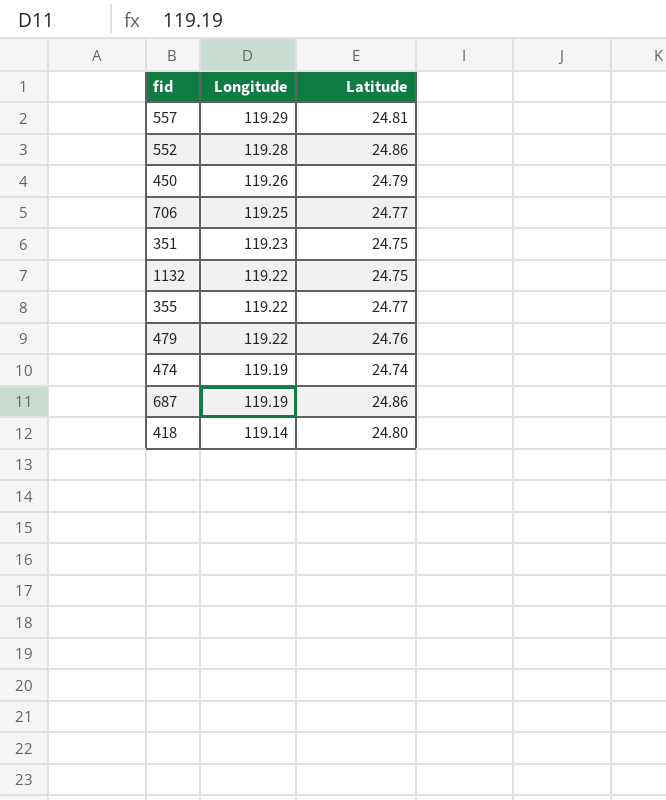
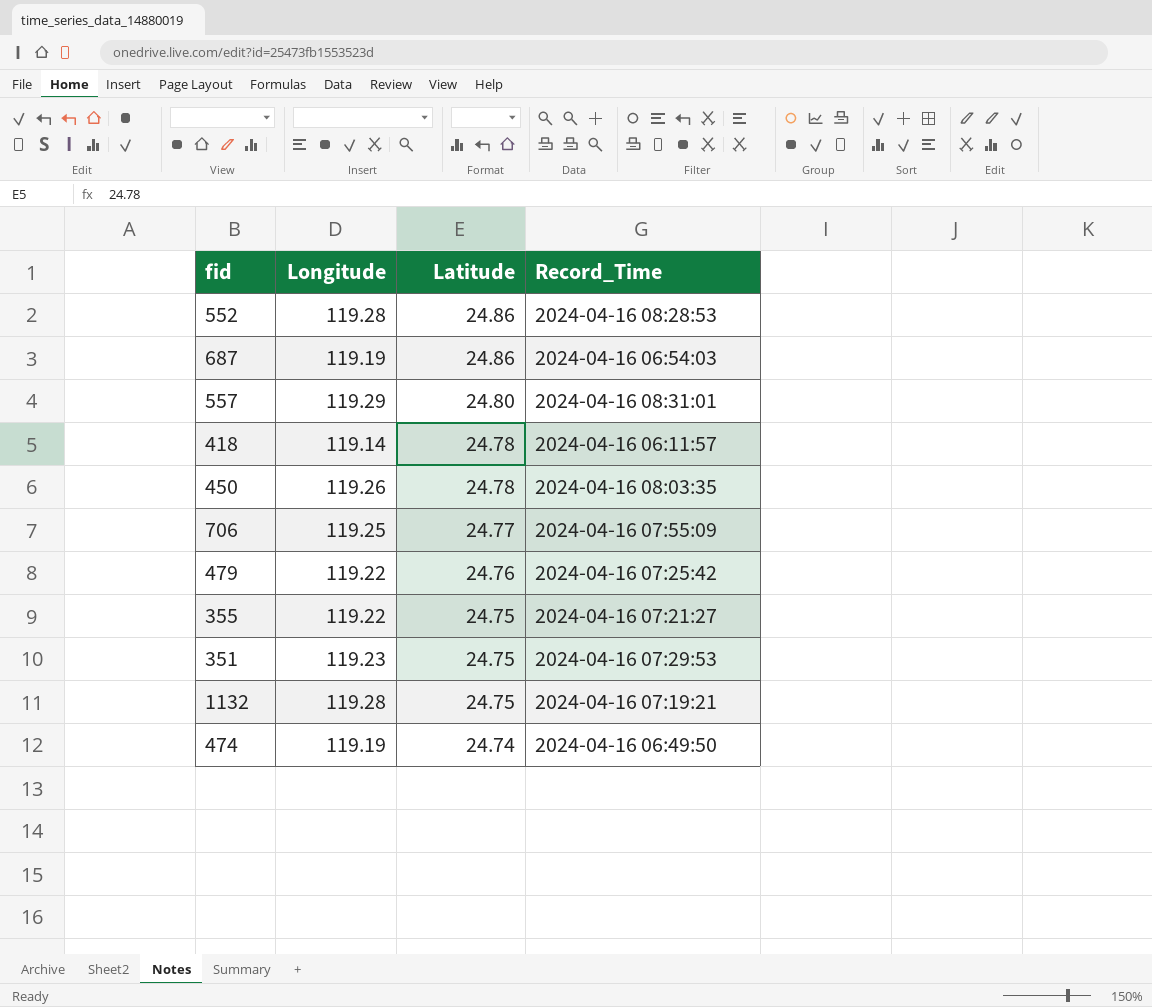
row order: Longitude descending -> Latitude descending
column Record_Time | position: none -> 4
557 | Latitude: 24.81 -> 24.80
418 | Latitude: 24.80 -> 24.78
450 | Latitude: 24.79 -> 24.78
355 | Latitude: 24.77 -> 24.75
1132 | Longitude: 119.22 -> 119.28

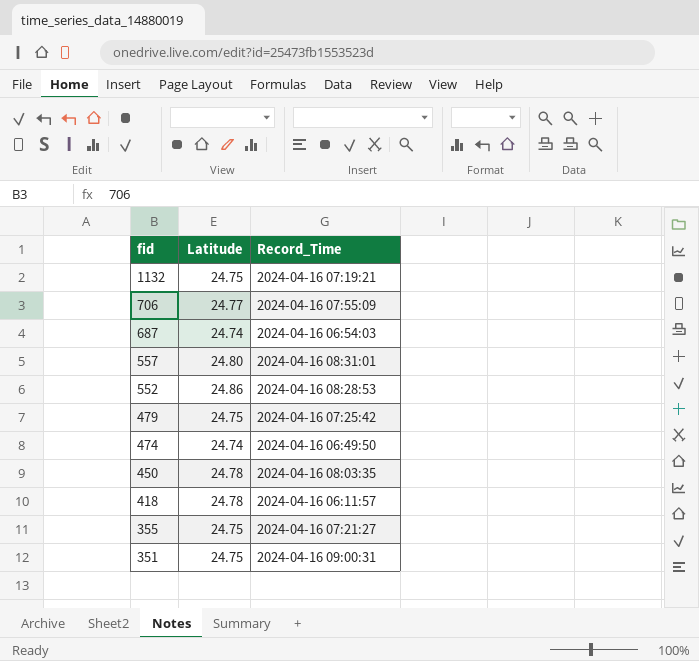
row order: Latitude descending -> fid descending
column Longitude | position: 2 -> none
687 | Latitude: 24.86 -> 24.74
479 | Latitude: 24.76 -> 24.75
351 | Record_Time: 2024-04-16 07:29:53 -> 2024-04-16 09:00:31

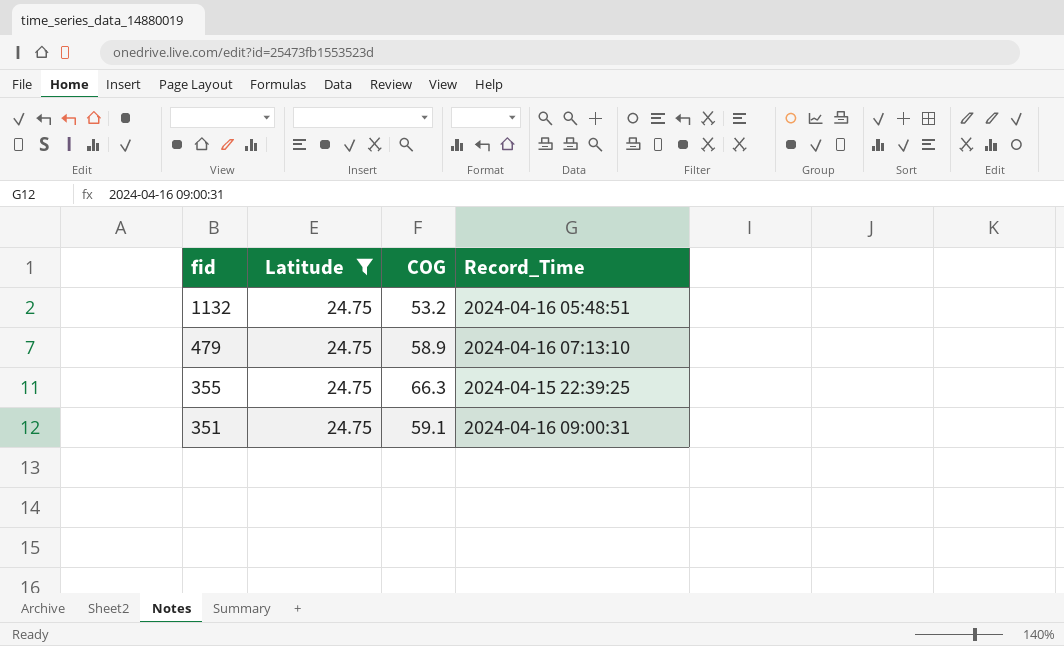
filter: none -> Latitude = 24.75
column COG | position: none -> 3
1132 | Record_Time: 2024-04-16 07:19:21 -> 2024-04-16 05:48:51
479 | Record_Time: 2024-04-16 07:25:42 -> 2024-04-16 07:13:10
355 | Record_Time: 2024-04-16 07:21:27 -> 2024-04-15 22:39:25

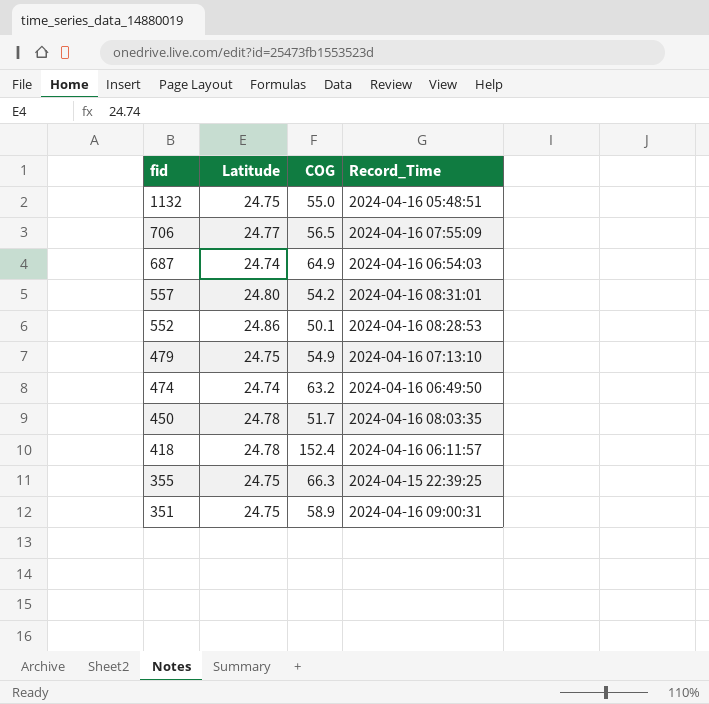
filter: Latitude = 24.75 -> none
1132 | COG: 53.2 -> 55.0
479 | COG: 58.9 -> 54.9
351 | COG: 59.1 -> 58.9

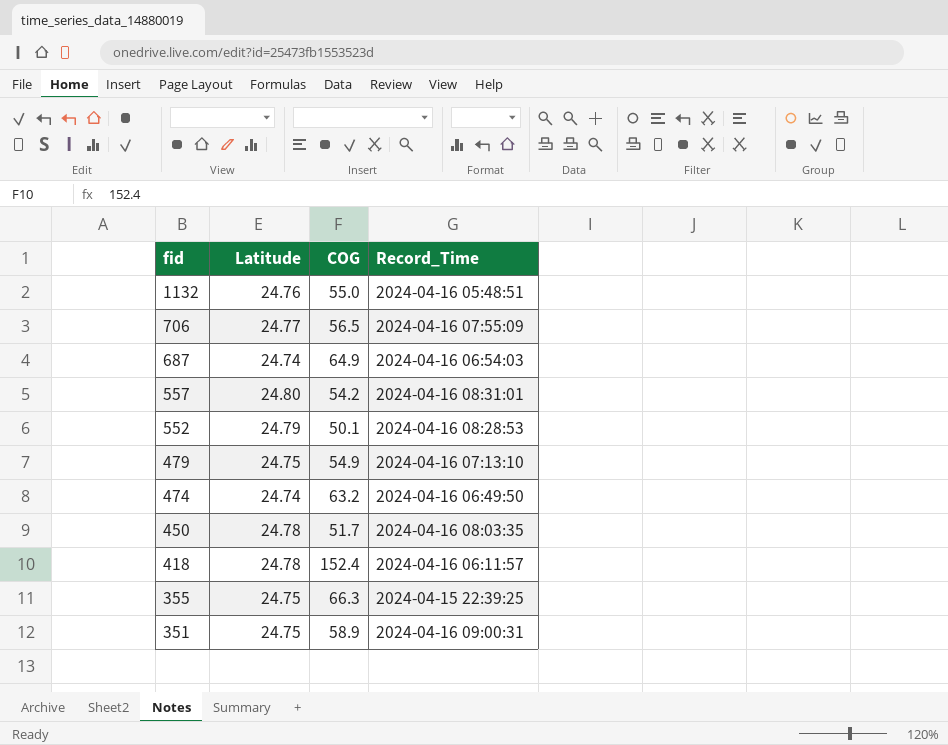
1132 | Latitude: 24.75 -> 24.76
552 | Latitude: 24.86 -> 24.79

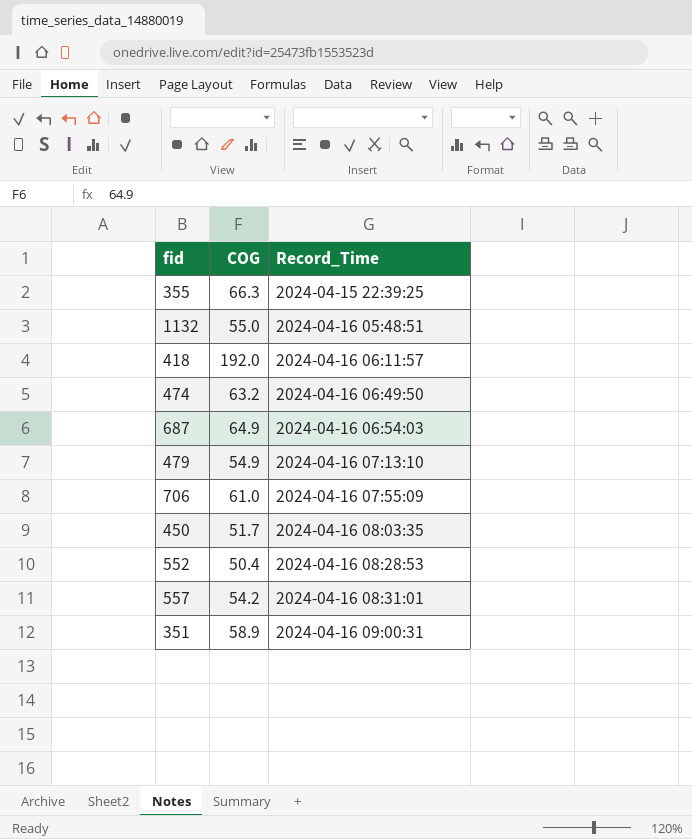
row order: fid descending -> Record_Time ascending
column Latitude | position: 2 -> none
418 | COG: 152.4 -> 192.0
706 | COG: 56.5 -> 61.0
552 | COG: 50.1 -> 50.4

